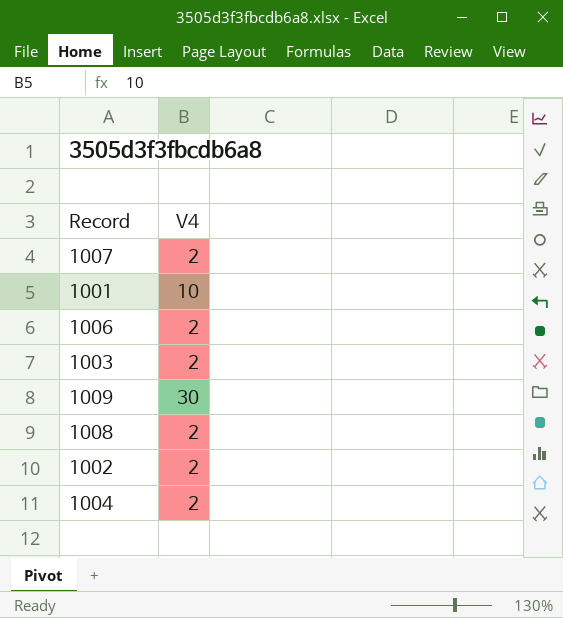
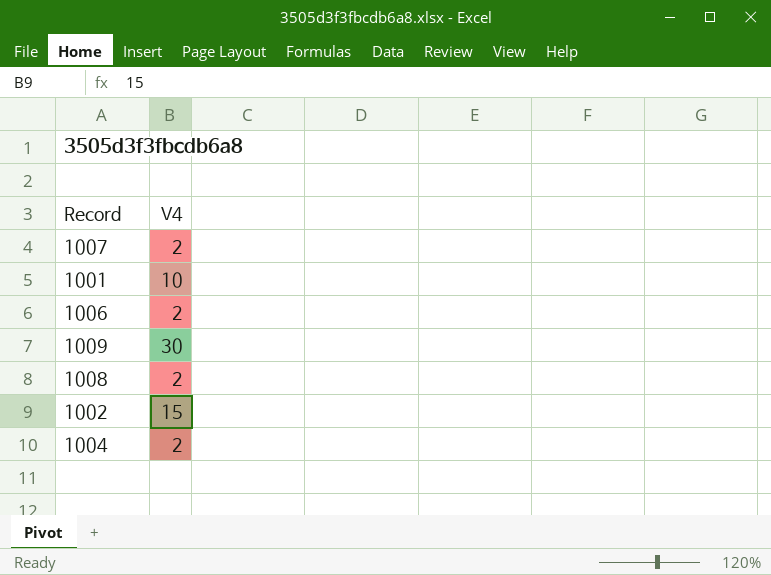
row 1003: 2 -> none
1002 | V4: 2 -> 15

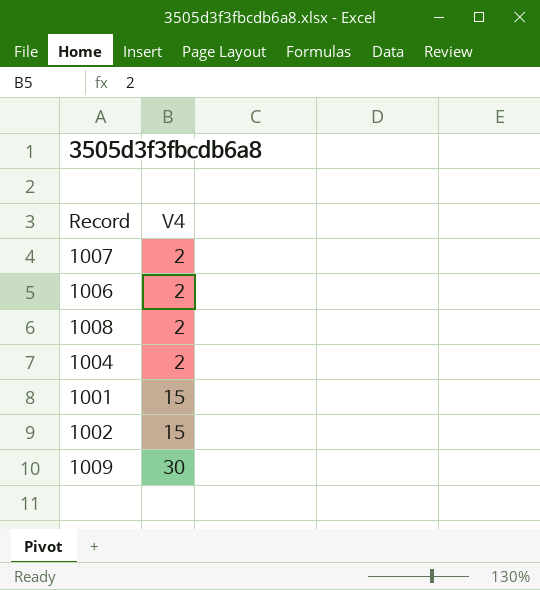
row order: none -> V4 ascending
1001 | V4: 10 -> 15

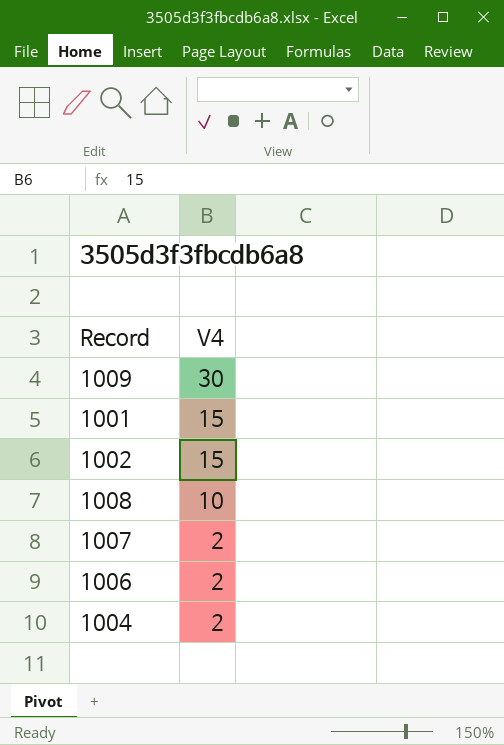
row order: V4 ascending -> V4 descending
1008 | V4: 2 -> 10

